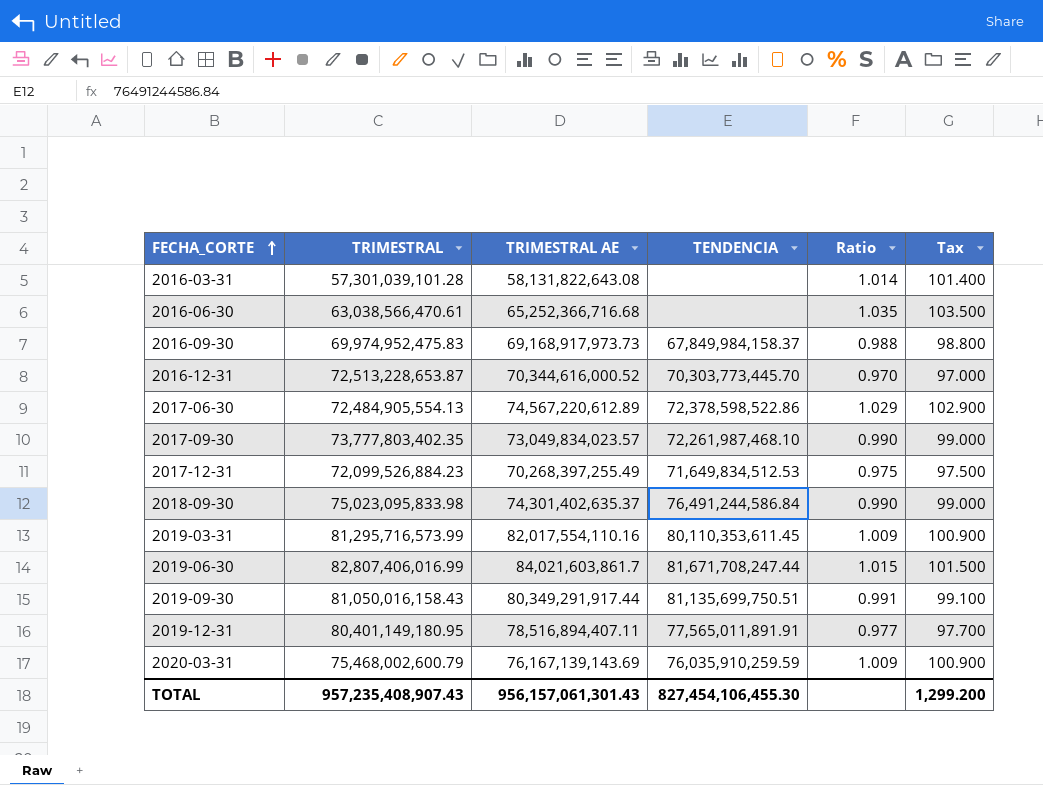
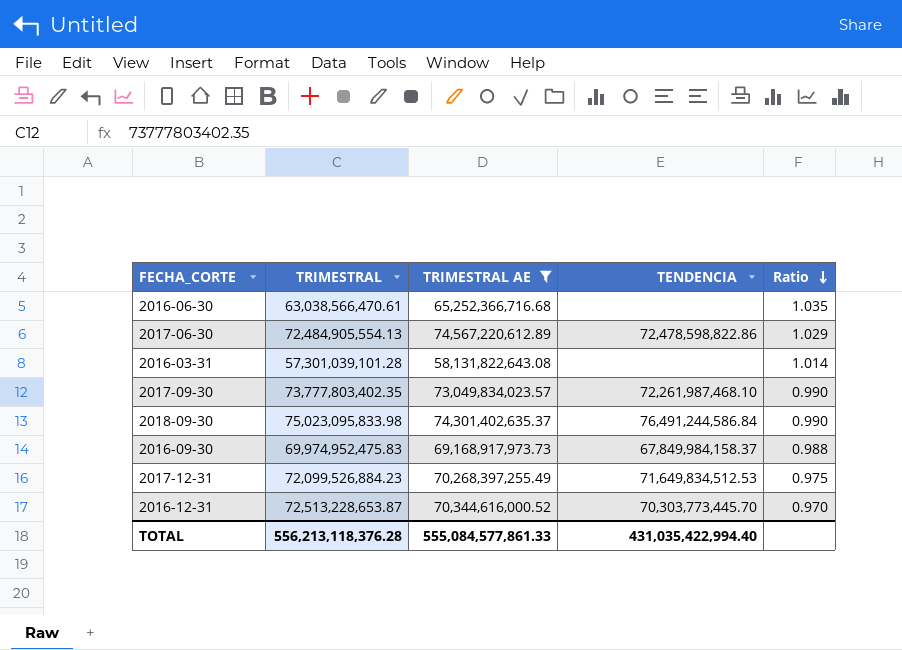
filter: none -> TRIMESTRAL AE <= 74,567,220,612.89
row order: FECHA_CORTE ascending -> Ratio descending
column Tax | formula: [Ratio] * 100 -> none
2017-06-30 | TENDENCIA: 72,378,598,522.86 -> 72,478,598,822.86
TOTAL | TRIMESTRAL: 957,235,408,907.43 -> 556,213,118,376.28
TOTAL | TRIMESTRAL AE: 956,157,061,301.43 -> 555,084,577,861.33
TOTAL | TENDENCIA: 827,454,106,455.30 -> 431,035,422,994.40

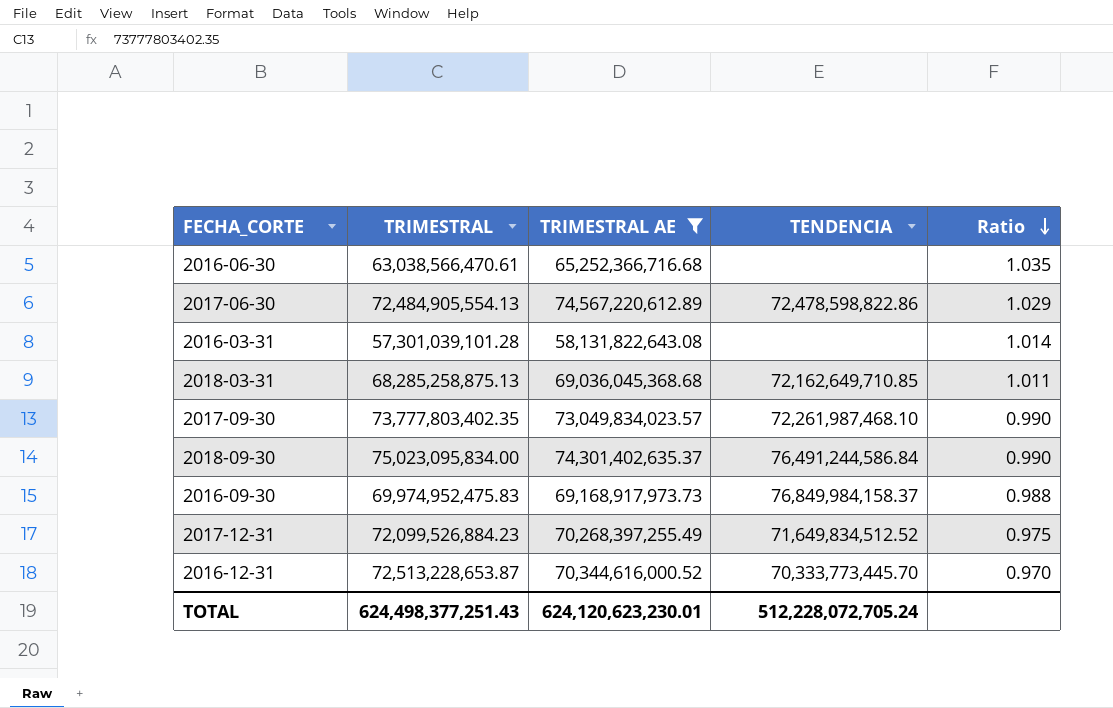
row 2018-03-31: none -> 68,285,258,875.13 | 69,036,045,368.68 | 72,162,649,710.85 | 1.011
2018-09-30 | TRIMESTRAL: 75,023,095,833.98 -> 75,023,095,834.00
2016-09-30 | TENDENCIA: 67,849,984,158.37 -> 76,849,984,158.37
2017-12-31 | TENDENCIA: 71,649,834,512.53 -> 71,649,834,512.52
2016-12-31 | TENDENCIA: 70,303,773,445.70 -> 70,333,773,445.70
TOTAL | TRIMESTRAL: 556,213,118,376.28 -> 624,498,377,251.43
TOTAL | TRIMESTRAL AE: 555,084,577,861.33 -> 624,120,623,230.01
TOTAL | TENDENCIA: 431,035,422,994.40 -> 512,228,072,705.24

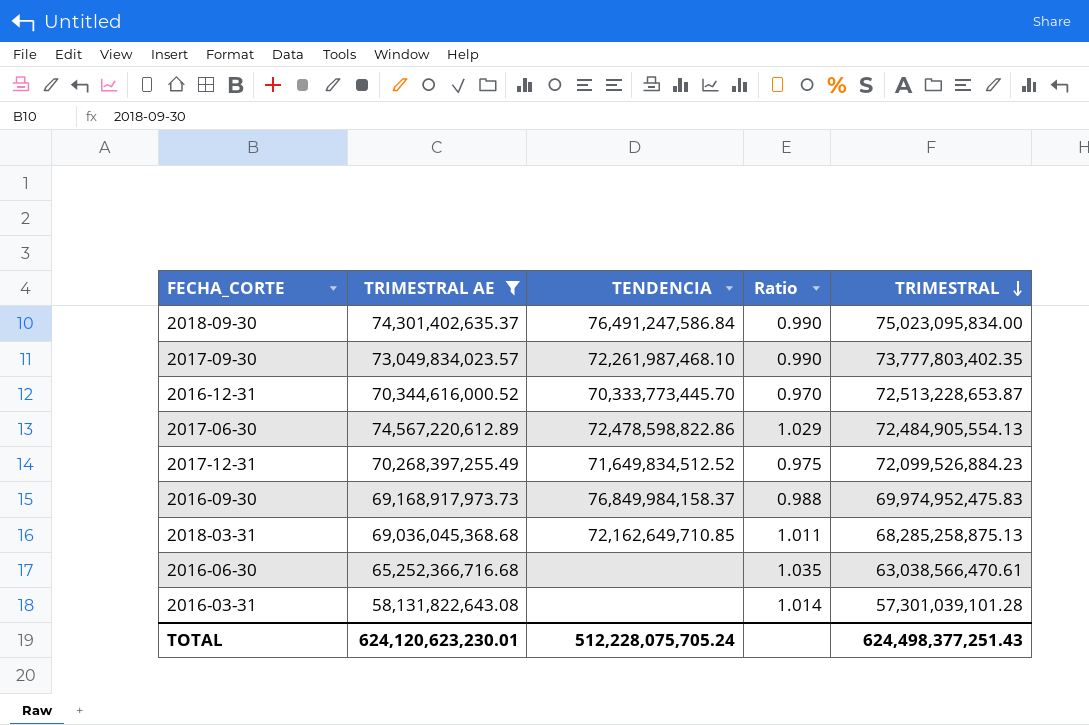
row order: Ratio descending -> TRIMESTRAL descending
column TRIMESTRAL | position: 2 -> 5
2018-09-30 | TENDENCIA: 76,491,244,586.84 -> 76,491,247,586.84
TOTAL | TENDENCIA: 512,228,072,705.24 -> 512,228,075,705.24

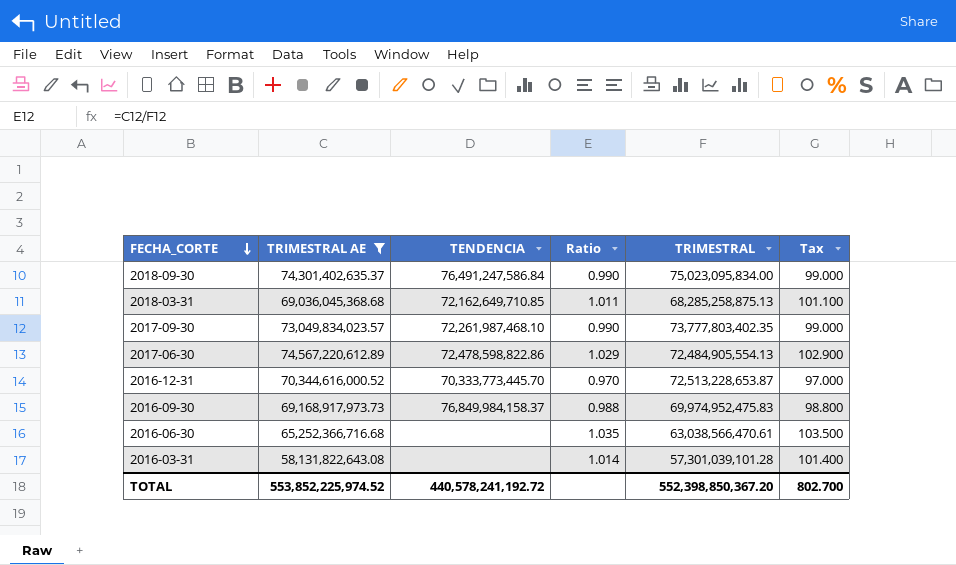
row order: TRIMESTRAL descending -> FECHA_CORTE descending
column Tax | formula: none -> [Ratio] * 100
row 2017-12-31: 70,268,397,255.49 | 71,649,834,512.52 | 0.975 | 72,099,526,884.23 -> none
TOTAL | TRIMESTRAL AE: 624,120,623,230.01 -> 553,852,225,974.52
TOTAL | TENDENCIA: 512,228,075,705.24 -> 440,578,241,192.72
TOTAL | TRIMESTRAL: 624,498,377,251.43 -> 552,398,850,367.20

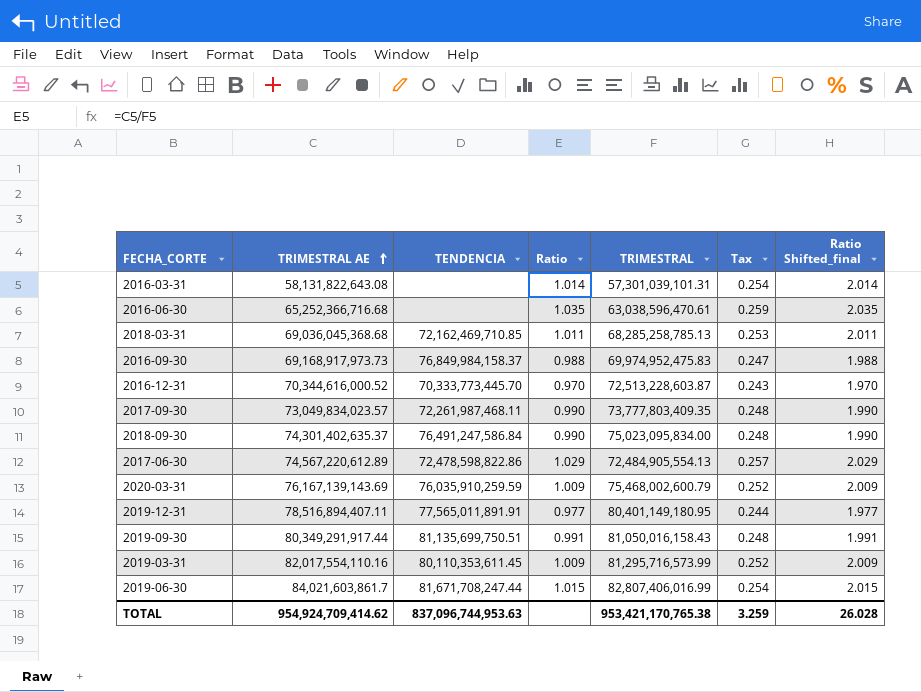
filter: TRIMESTRAL AE <= 74,567,220,612.89 -> none
row order: FECHA_CORTE descending -> TRIMESTRAL AE ascending
column Tax | formula: [Ratio] * 100 -> [Ratio] * 0.25
column Ratio Shifted_final | formula: none -> [Ratio] + 1
2016-03-31 | TRIMESTRAL: 57,301,039,101.28 -> 57,301,039,101.31
2016-06-30 | TRIMESTRAL: 63,038,566,470.61 -> 63,038,596,470.61
2018-03-31 | TENDENCIA: 72,162,649,710.85 -> 72,162,469,710.85
2018-03-31 | TRIMESTRAL: 68,285,258,875.13 -> 68,285,258,785.13
2016-12-31 | TRIMESTRAL: 72,513,228,653.87 -> 72,513,228,603.87
2017-09-30 | TENDENCIA: 72,261,987,468.10 -> 72,261,987,468.11
2017-09-30 | TRIMESTRAL: 73,777,803,402.35 -> 73,777,803,409.35
TOTAL | TRIMESTRAL AE: 553,852,225,974.52 -> 954,924,709,414.62
TOTAL | TENDENCIA: 440,578,241,192.72 -> 837,096,744,953.63
TOTAL | TRIMESTRAL: 552,398,850,367.20 -> 953,421,170,765.38
TOTAL | Tax: 802.700 -> 3.259

